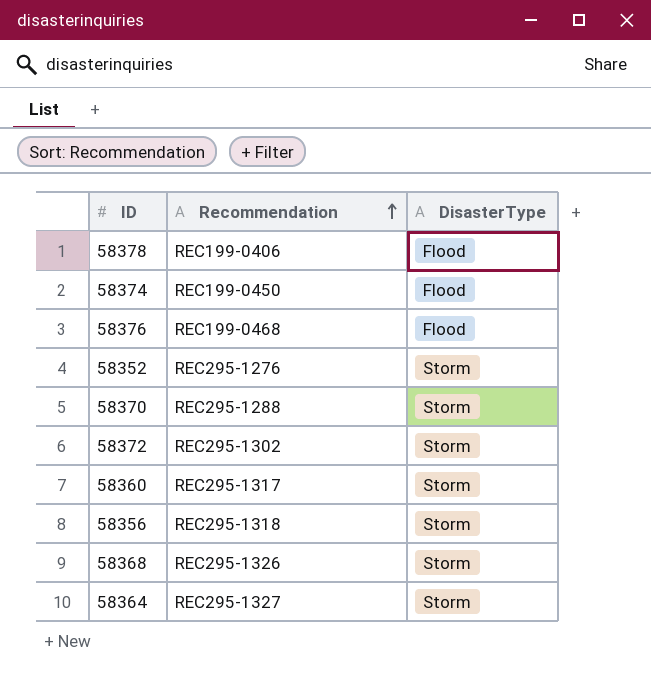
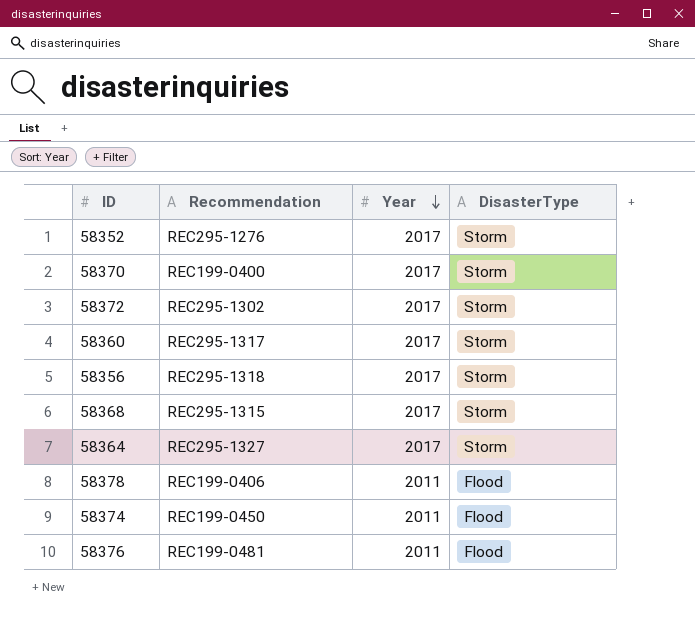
row order: Recommendation ascending -> Year descending
column Year | position: none -> 3
58370 | Recommendation: REC295-1288 -> REC199-0400
58368 | Recommendation: REC295-1326 -> REC295-1315
58376 | Recommendation: REC199-0468 -> REC199-0481

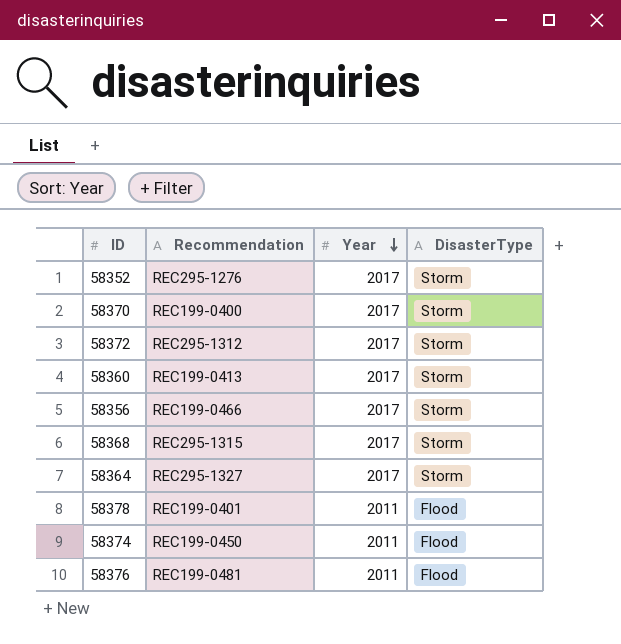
58372 | Recommendation: REC295-1302 -> REC295-1312
58360 | Recommendation: REC295-1317 -> REC199-0413
58356 | Recommendation: REC295-1318 -> REC199-0466
58378 | Recommendation: REC199-0406 -> REC199-0401

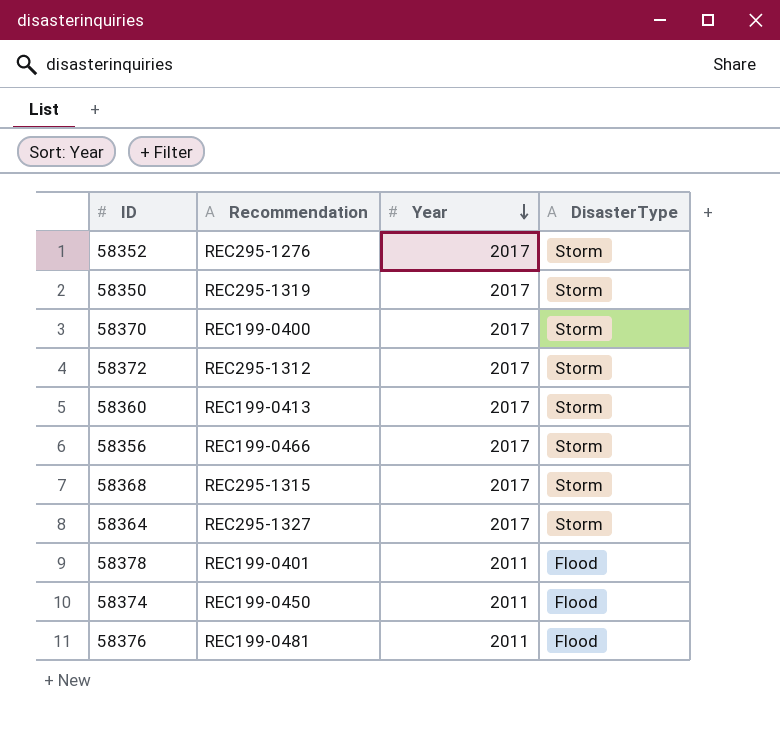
row 58350: none -> REC295-1319 | 2017 | Storm

